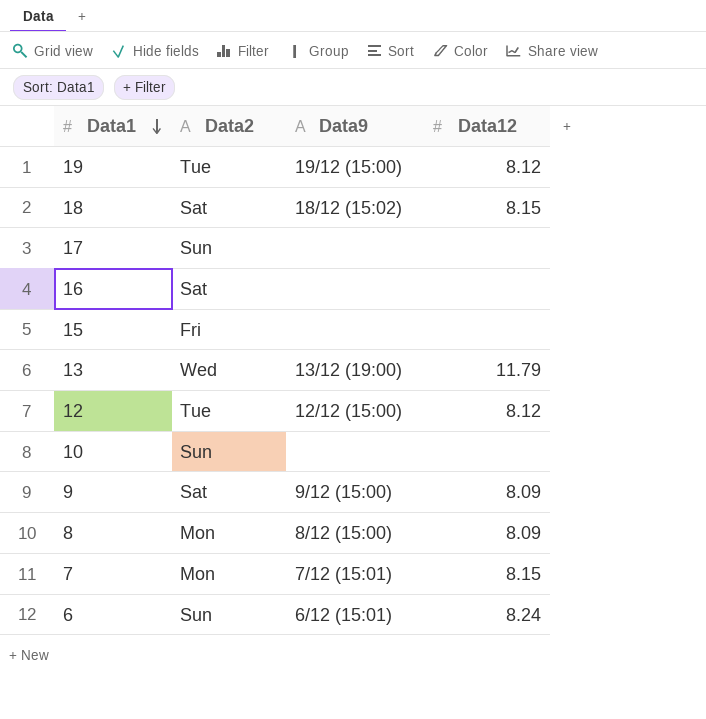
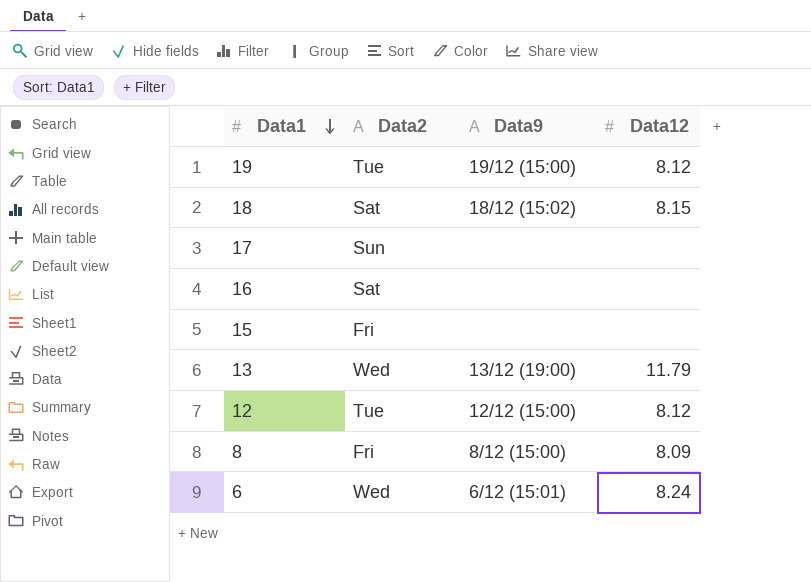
row 10: Sun | none | none -> none
row 9: Sat | 9/12 (15:00) | 8.09 -> none
row 7: Mon | 7/12 (15:01) | 8.15 -> none
8 | Data2: Mon -> Fri
6 | Data2: Sun -> Wed

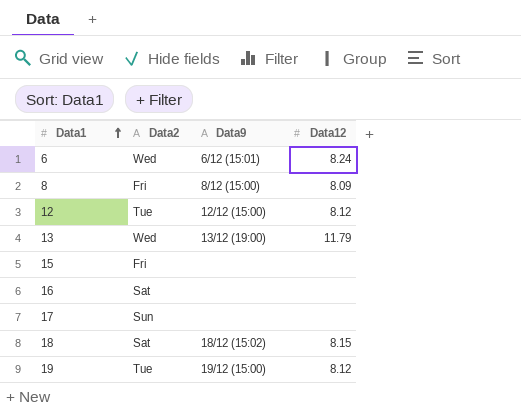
row order: Data1 descending -> Data1 ascending

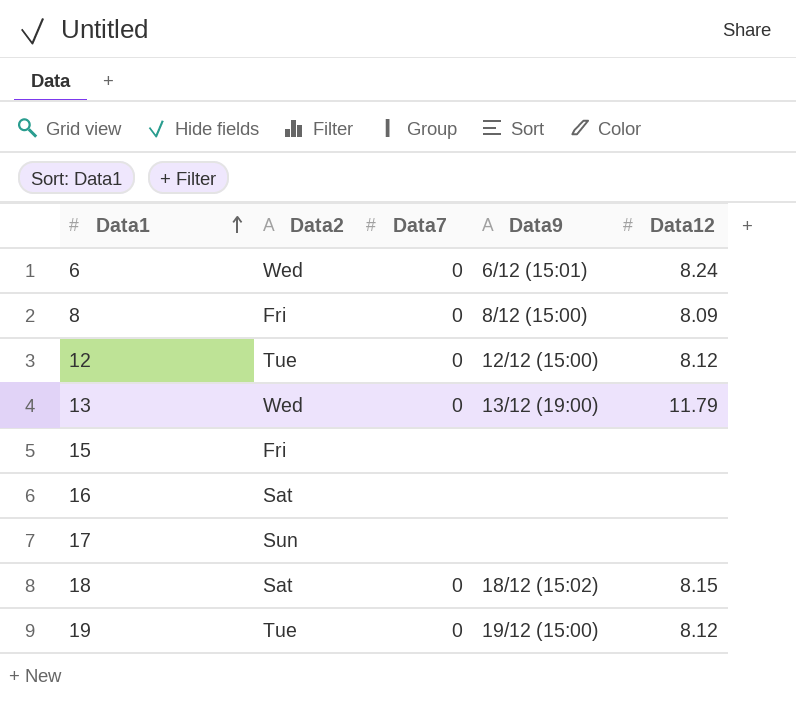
column Data7 | position: none -> 3

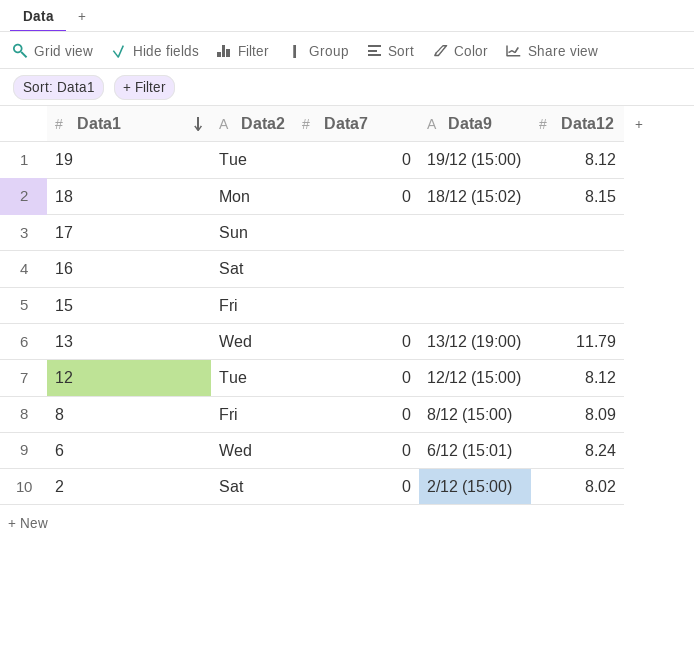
row order: Data1 ascending -> Data1 descending
18 | Data2: Sat -> Mon
row 2: none -> Sat | 0 | 2/12 (15:00) | 8.02

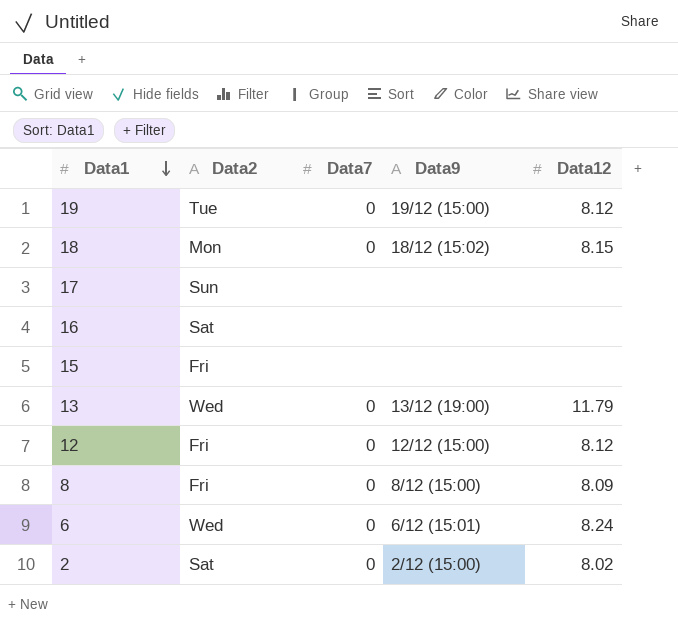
12 | Data2: Tue -> Fri

